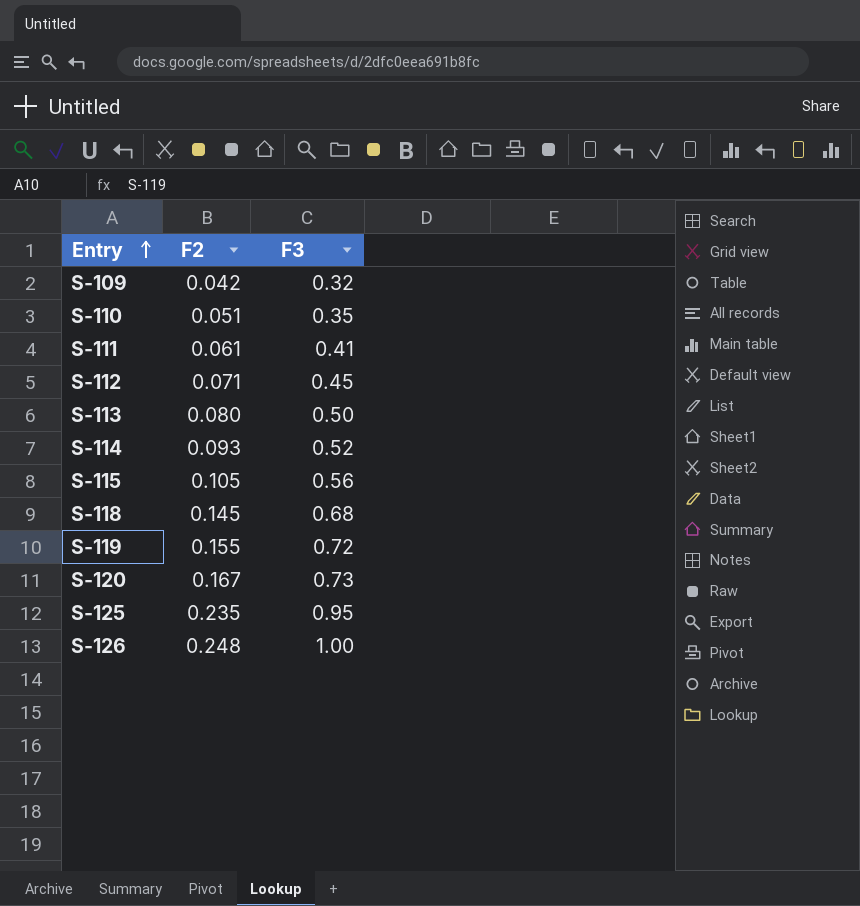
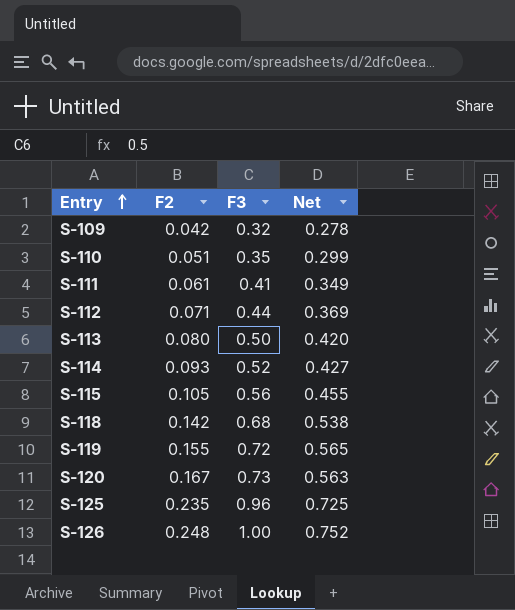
column Net | formula: none -> [F3] - [F2]
S-112 | F3: 0.45 -> 0.44
S-118 | F2: 0.145 -> 0.142
S-125 | F3: 0.95 -> 0.96

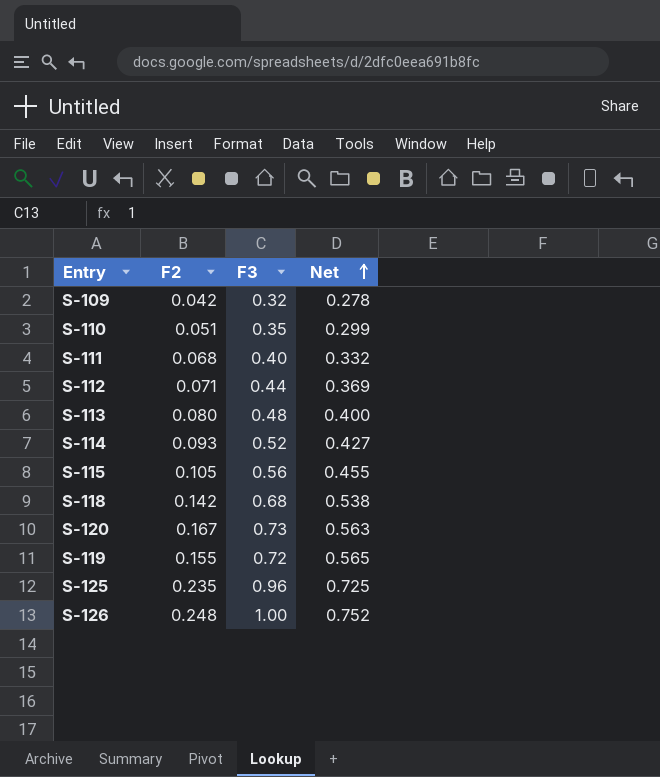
row order: Entry ascending -> Net ascending
S-111 | F2: 0.061 -> 0.068
S-111 | F3: 0.41 -> 0.40
S-111 | Net: 0.349 -> 0.332
S-113 | F3: 0.50 -> 0.48
S-113 | Net: 0.420 -> 0.400

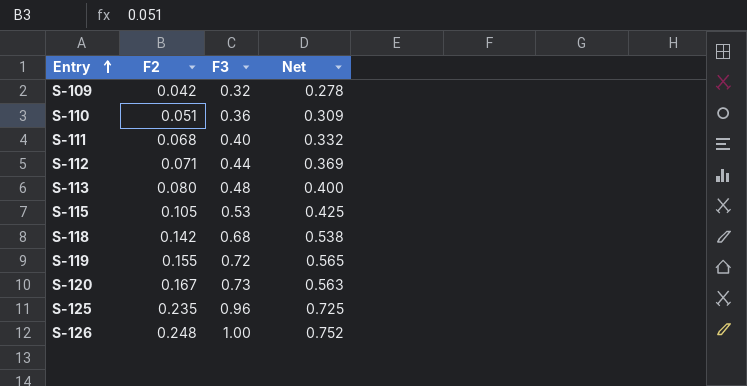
row order: Net ascending -> Entry ascending
row S-114: 0.093 | 0.52 | 0.427 -> none
S-110 | F3: 0.35 -> 0.36
S-110 | Net: 0.299 -> 0.309
S-115 | F3: 0.56 -> 0.53
S-115 | Net: 0.455 -> 0.425

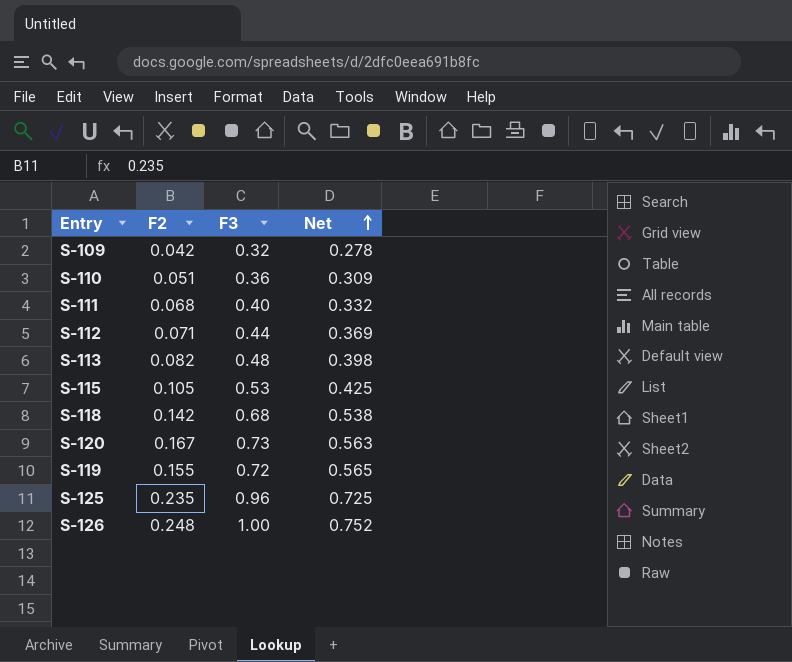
row order: Entry ascending -> Net ascending
S-113 | F2: 0.080 -> 0.082
S-113 | Net: 0.400 -> 0.398

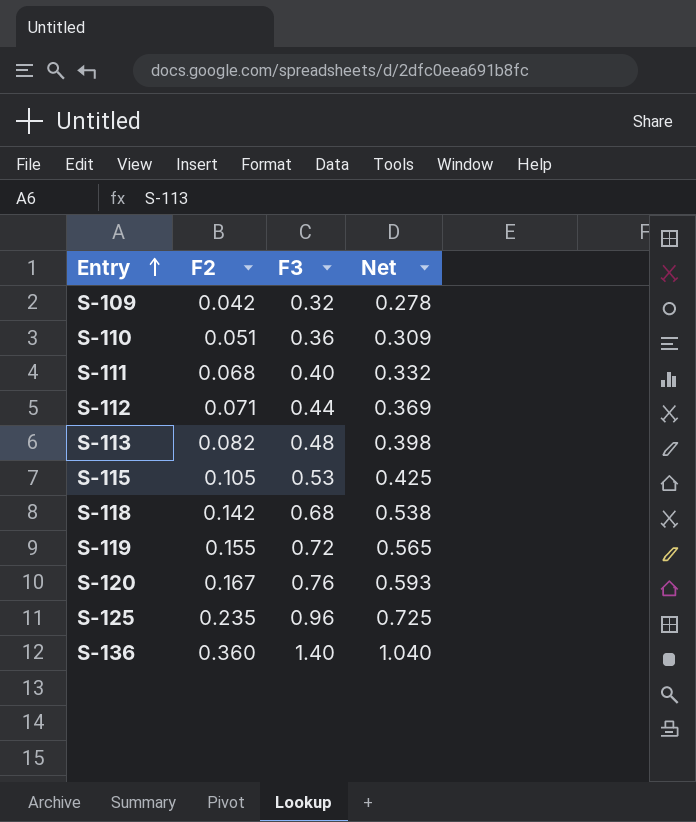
row order: Net ascending -> Entry ascending
row S-126: 0.248 | 1.00 | 0.752 -> none
S-120 | F3: 0.73 -> 0.76
S-120 | Net: 0.563 -> 0.593
row S-136: none -> 0.360 | 1.40 | 1.040

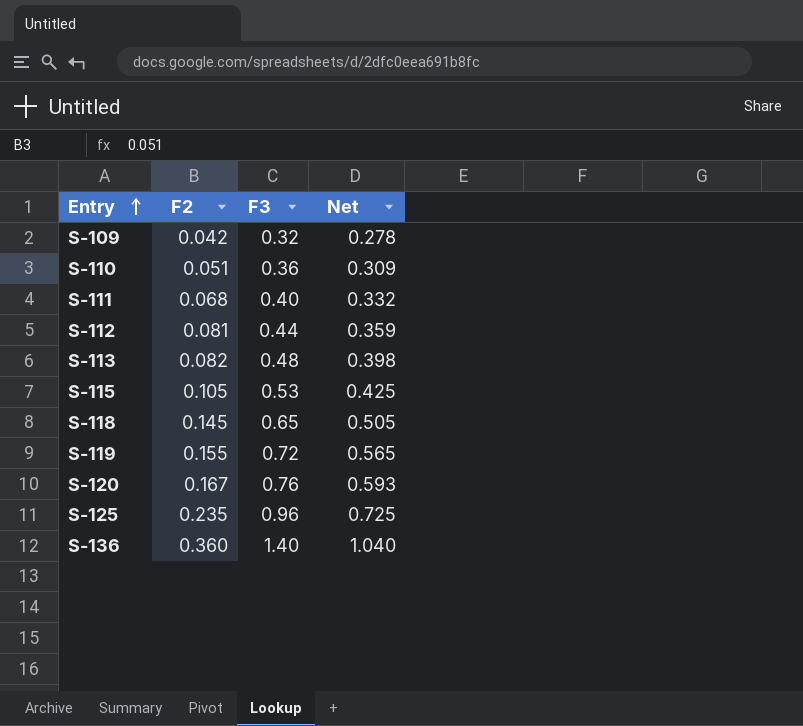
S-112 | F2: 0.071 -> 0.081
S-112 | Net: 0.369 -> 0.359
S-118 | F2: 0.142 -> 0.145
S-118 | F3: 0.68 -> 0.65
S-118 | Net: 0.538 -> 0.505

